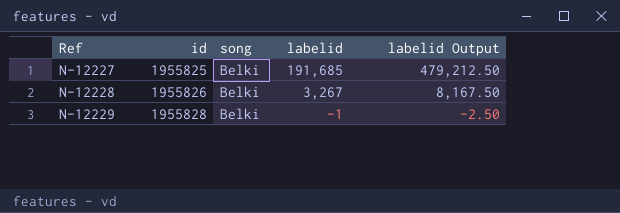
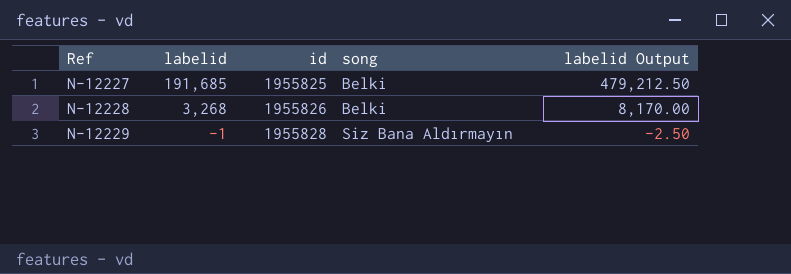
column labelid | position: 4 -> 2
N-12228 | labelid: 3,267 -> 3,268
N-12228 | labelid Output: 8,167.50 -> 8,170.00
N-12229 | song: Belki -> Siz Bana Aldırmayın

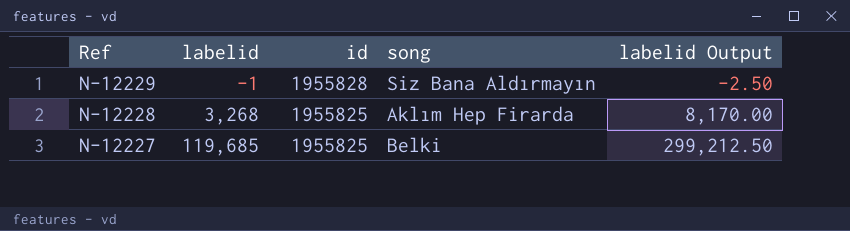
row order: Ref ascending -> Ref descending
N-12228 | id: 1955826 -> 1955825
N-12228 | song: Belki -> Aklım Hep Firarda
N-12227 | labelid: 191,685 -> 119,685
N-12227 | labelid Output: 479,212.50 -> 299,212.50

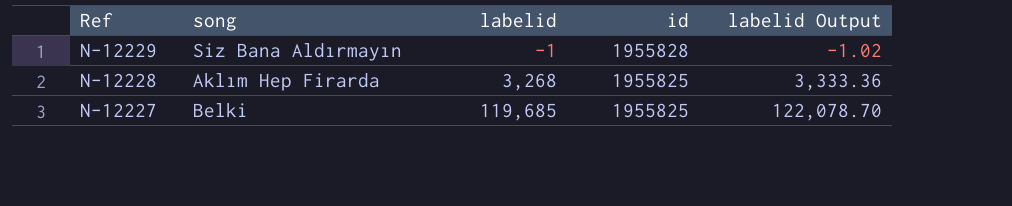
column song | position: 4 -> 2
column labelid Output | formula: [labelid] * 2.5 -> [labelid] * 1.02

